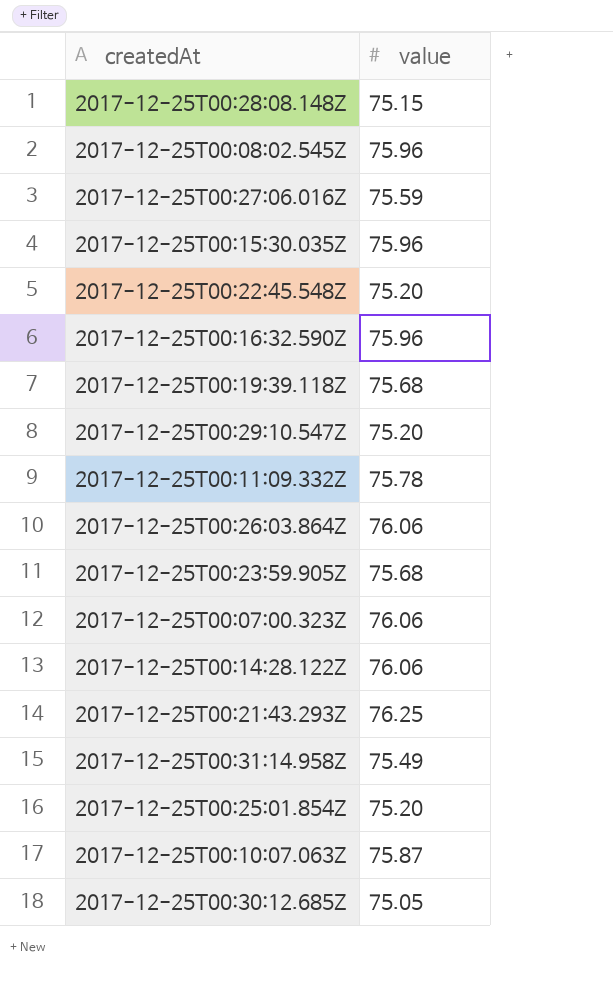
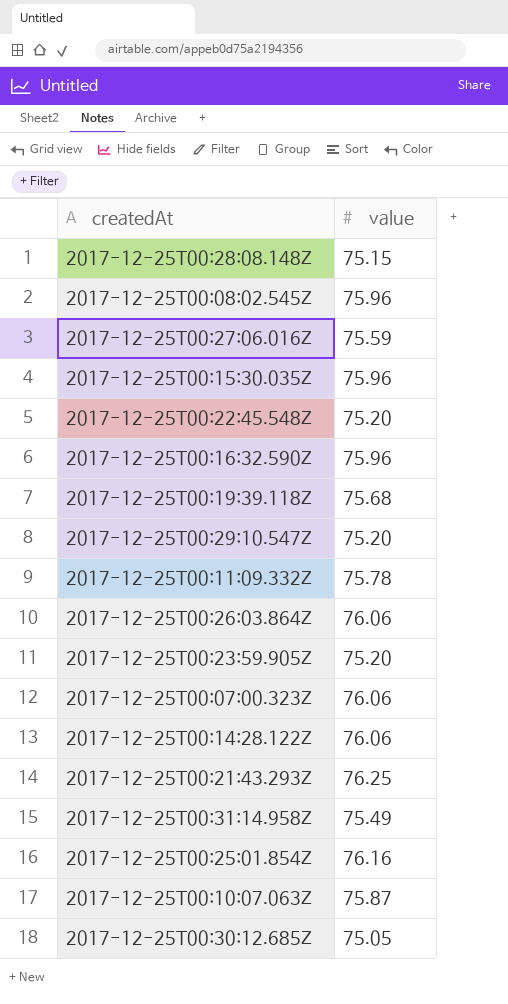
2017-12-25T00:23:59.905Z | value: 75.68 -> 75.20
2017-12-25T00:25:01.854Z | value: 75.20 -> 76.16

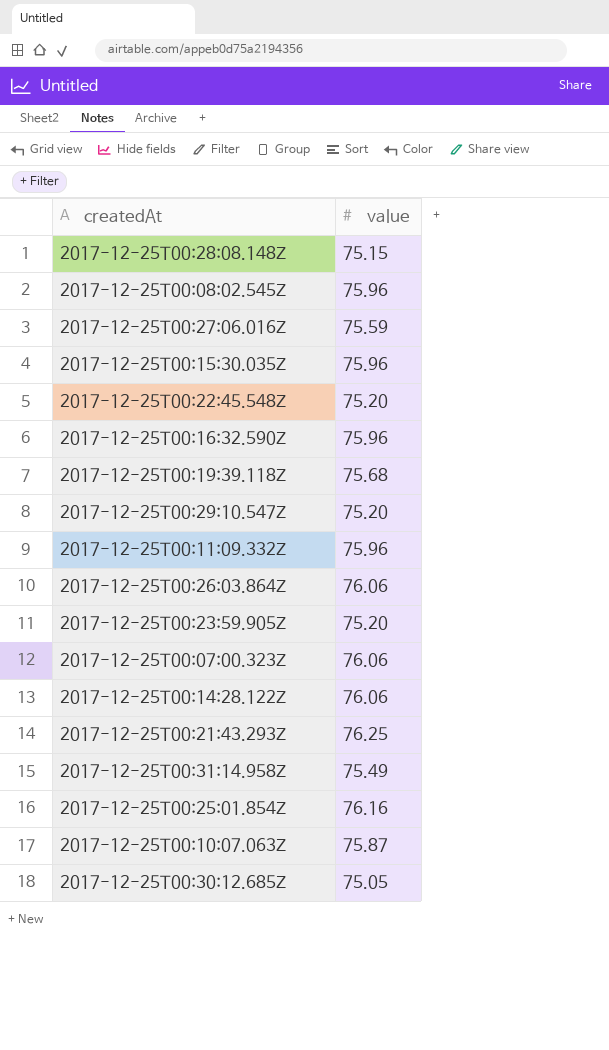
2017-12-25T00:11:09.332Z | value: 75.78 -> 75.96

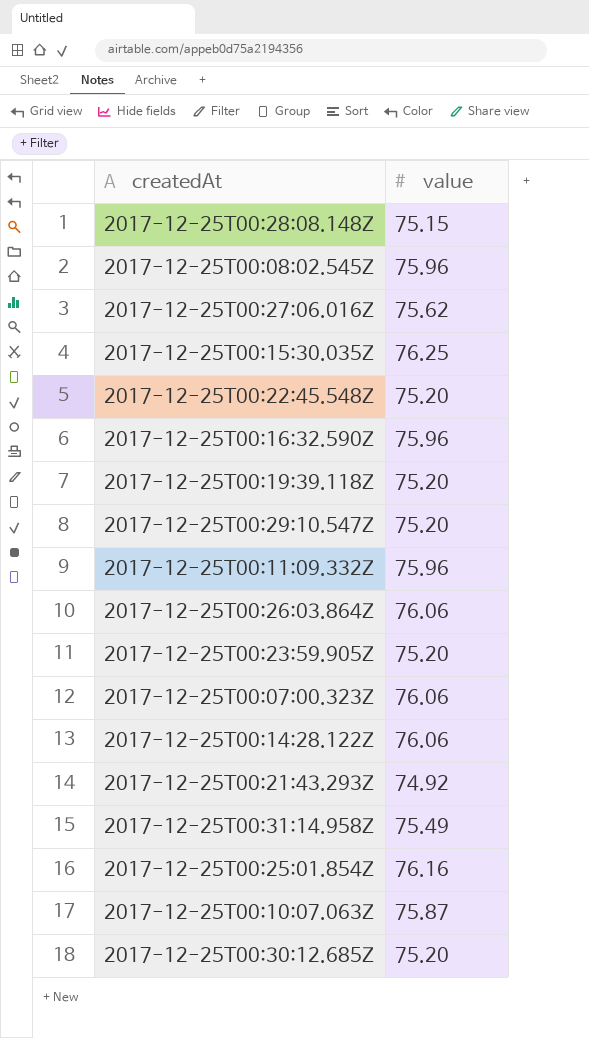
2017-12-25T00:27:06.016Z | value: 75.59 -> 75.62
2017-12-25T00:15:30.035Z | value: 75.96 -> 76.25
2017-12-25T00:19:39.118Z | value: 75.68 -> 75.20
2017-12-25T00:21:43.293Z | value: 76.25 -> 74.92
2017-12-25T00:30:12.685Z | value: 75.05 -> 75.20

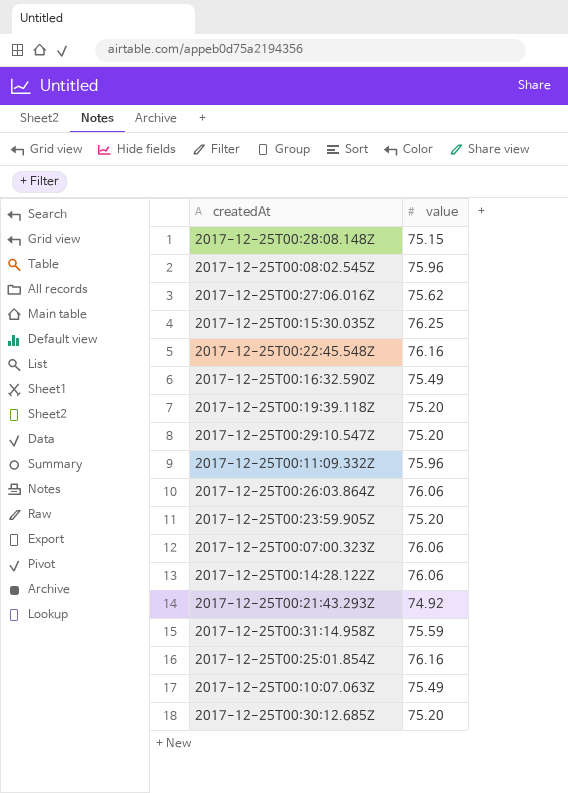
2017-12-25T00:22:45.548Z | value: 75.20 -> 76.16
2017-12-25T00:16:32.590Z | value: 75.96 -> 75.49
2017-12-25T00:31:14.958Z | value: 75.49 -> 75.59
2017-12-25T00:10:07.063Z | value: 75.87 -> 75.49

